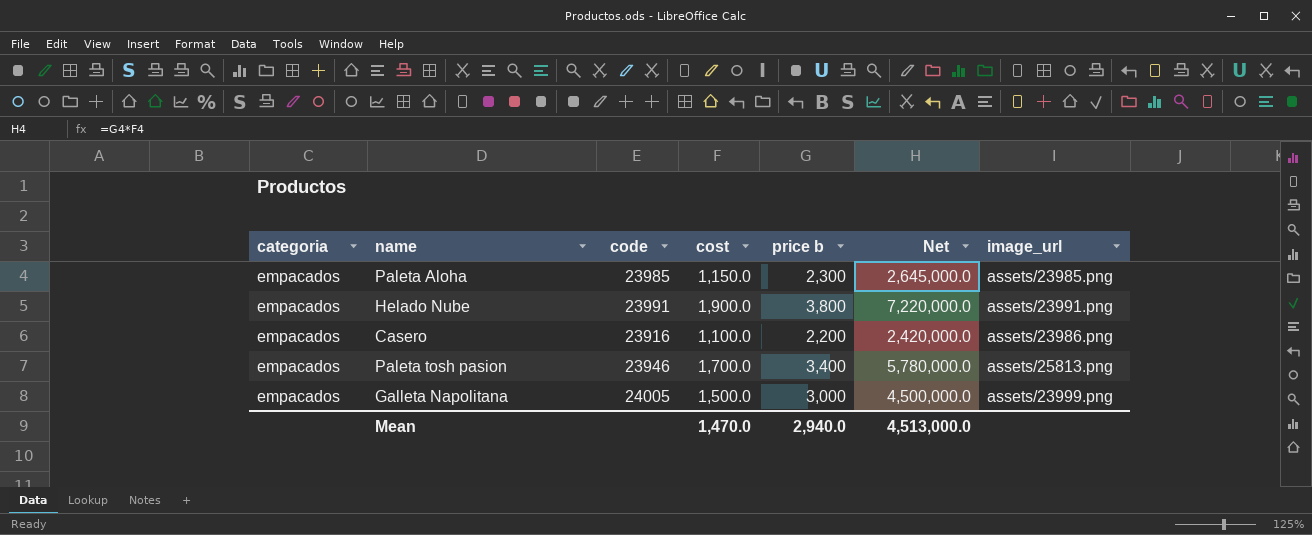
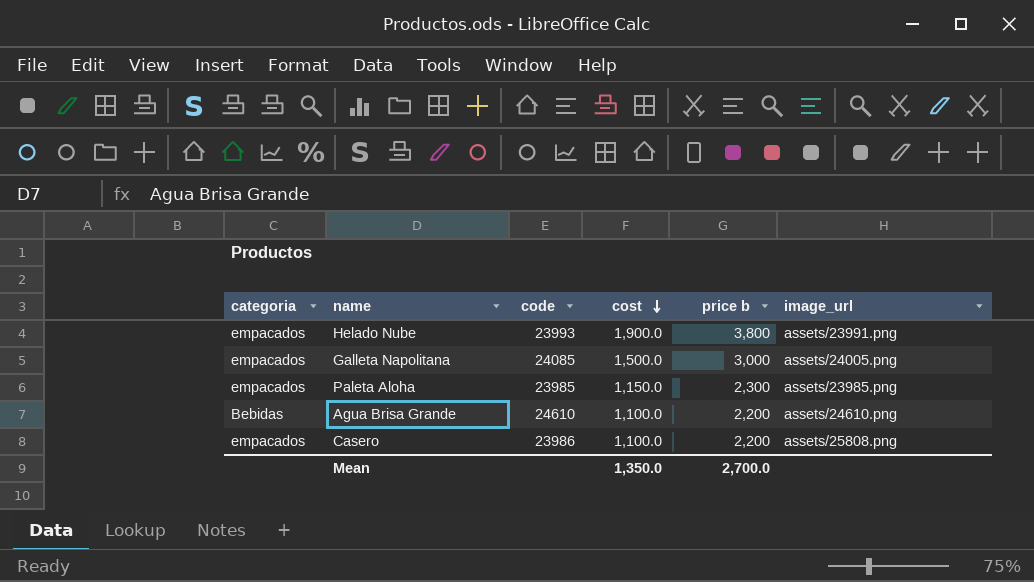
row order: none -> cost descending
column Net | formula: [cost] * [price b] -> none
row Paleta tosh pasion: empacados | 23946 | 1,700.0 | 3,400 | 5,780,000.0 | assets/25813.png -> none
Helado Nube | code: 23991 -> 23993
Galleta Napolitana | code: 24005 -> 24085
Galleta Napolitana | image_url: assets/23999.png -> assets/24005.png
row Agua Brisa Grande: none -> Bebidas | 24610 | 1,100.0 | 2,200 | assets/24610.png
Casero | code: 23916 -> 23986
Casero | image_url: assets/23986.png -> assets/25808.png
Mean | cost: 1,470.0 -> 1,350.0
Mean | price b: 2,940.0 -> 2,700.0

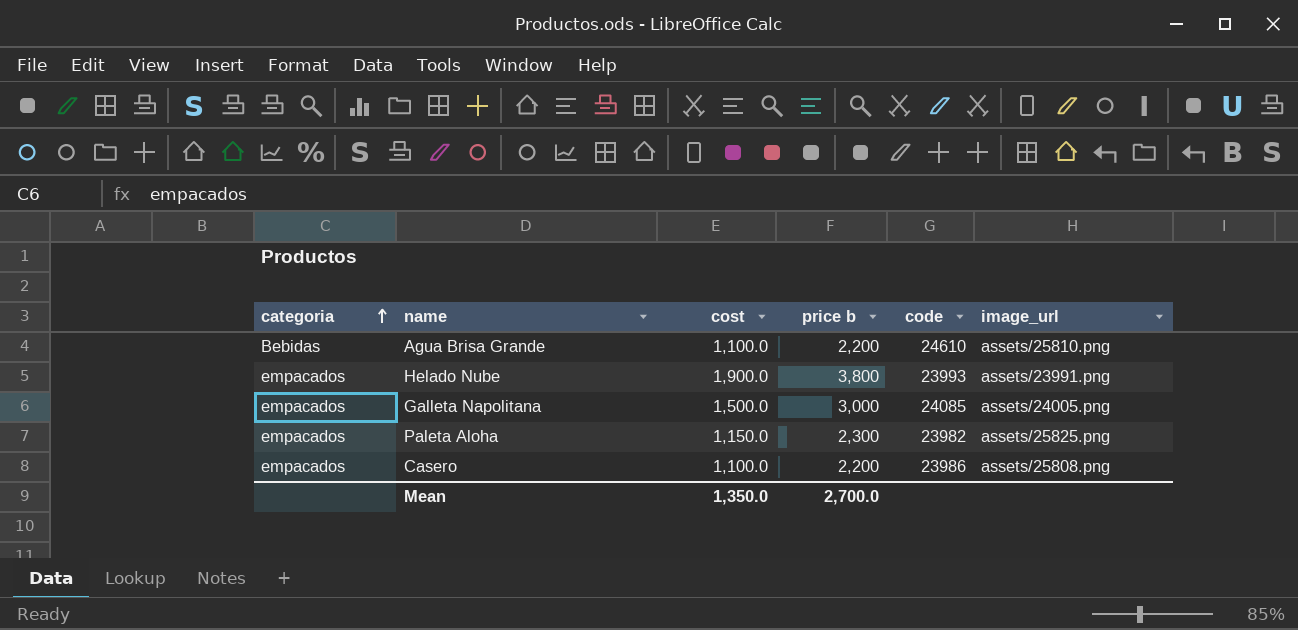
row order: cost descending -> categoria ascending
column code | position: 3 -> 5
Agua Brisa Grande | image_url: assets/24610.png -> assets/25810.png
Paleta Aloha | code: 23985 -> 23982
Paleta Aloha | image_url: assets/23985.png -> assets/25825.png

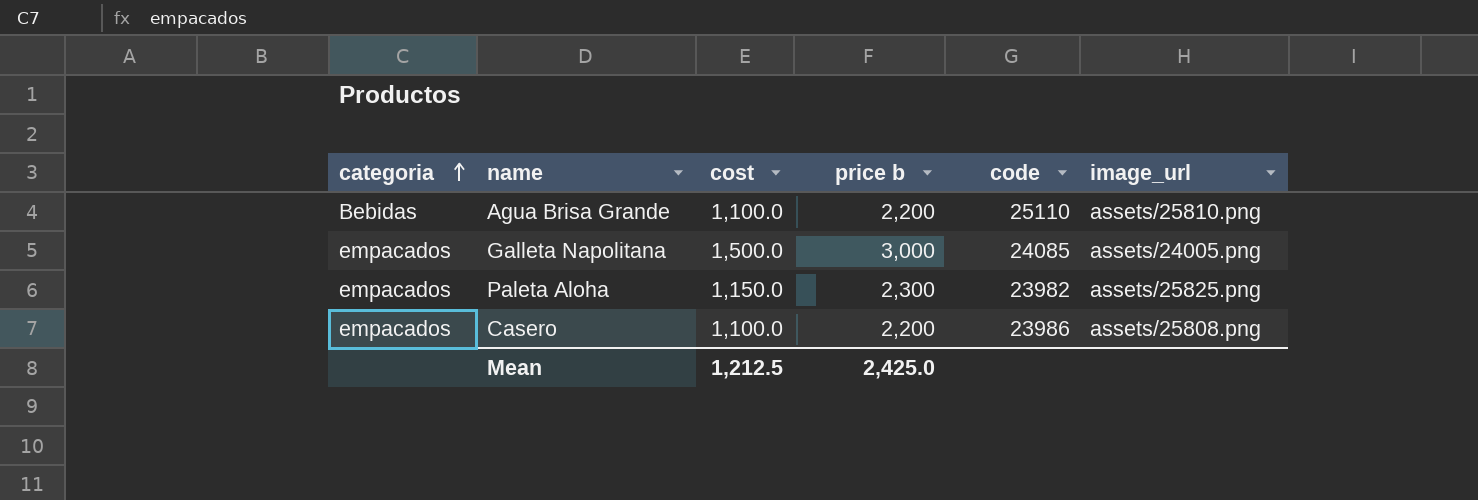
row Helado Nube: empacados | 1,900.0 | 3,800 | 23993 | assets/23991.png -> none
Agua Brisa Grande | code: 24610 -> 25110
Mean | cost: 1,350.0 -> 1,212.5
Mean | price b: 2,700.0 -> 2,425.0

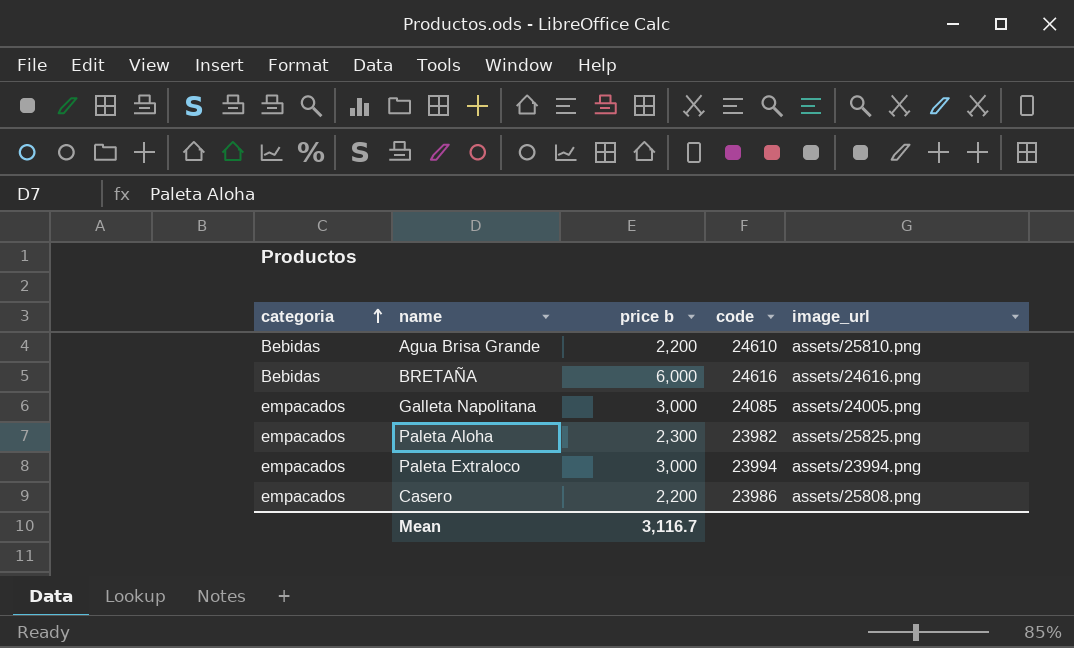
column cost | position: 3 -> none
Agua Brisa Grande | code: 25110 -> 24610
row BRETAÑA: none -> Bebidas | 6,000 | 24616 | assets/24616.png
row Paleta Extraloco: none -> empacados | 3,000 | 23994 | assets/23994.png
Mean | price b: 2,425.0 -> 3,116.7

